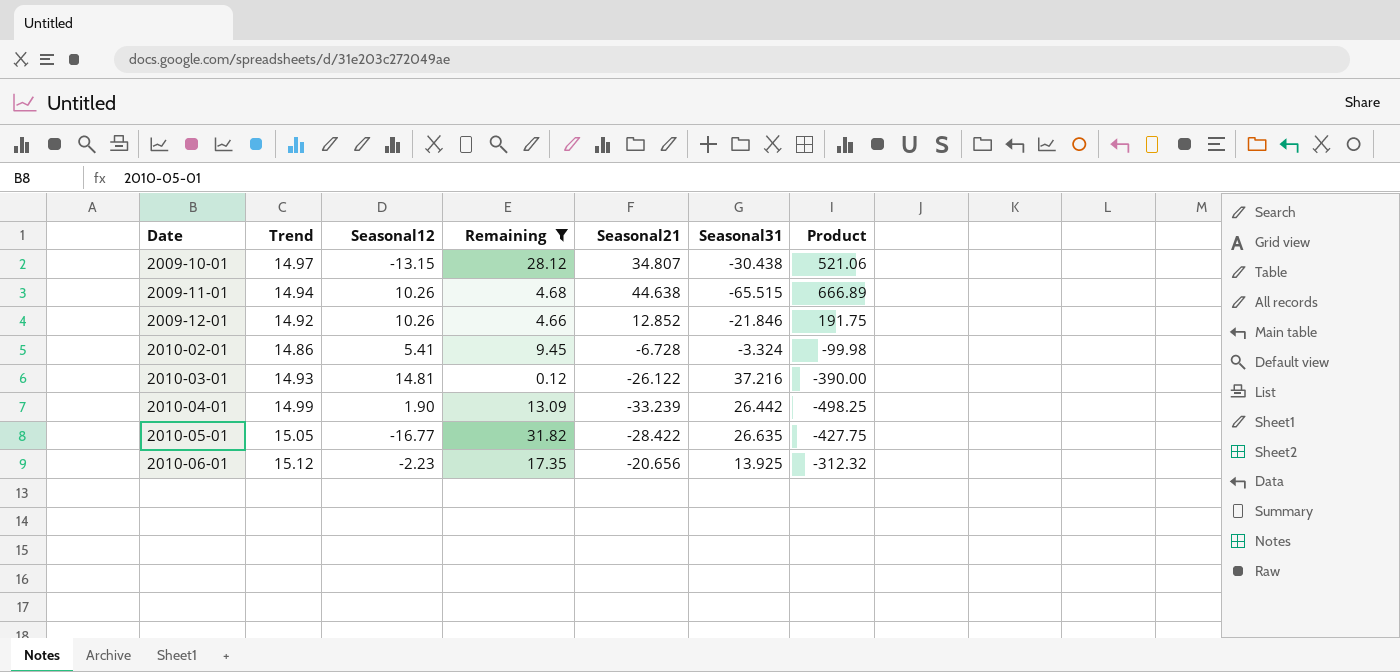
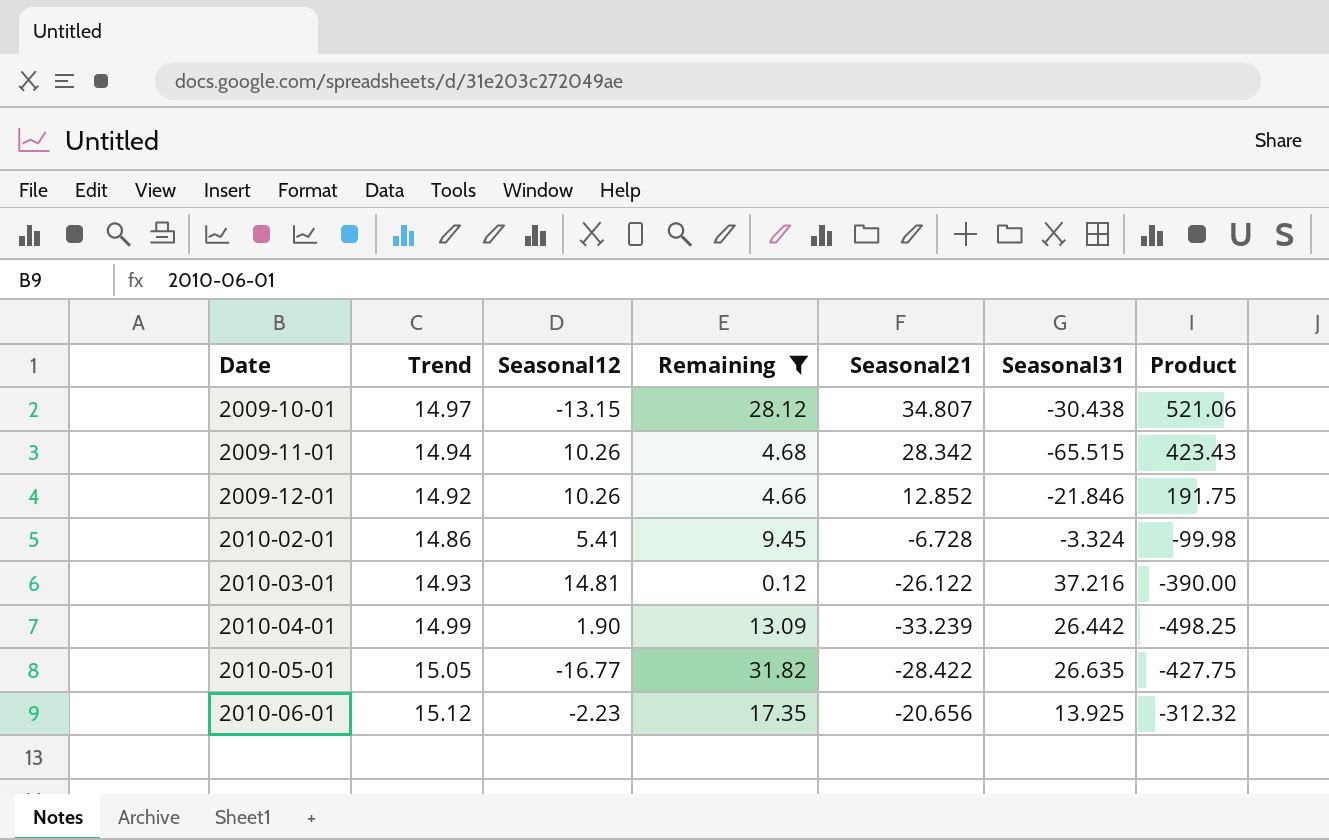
2009-11-01 | Seasonal21: 44.638 -> 28.342
2009-11-01 | Product: 666.89 -> 423.43

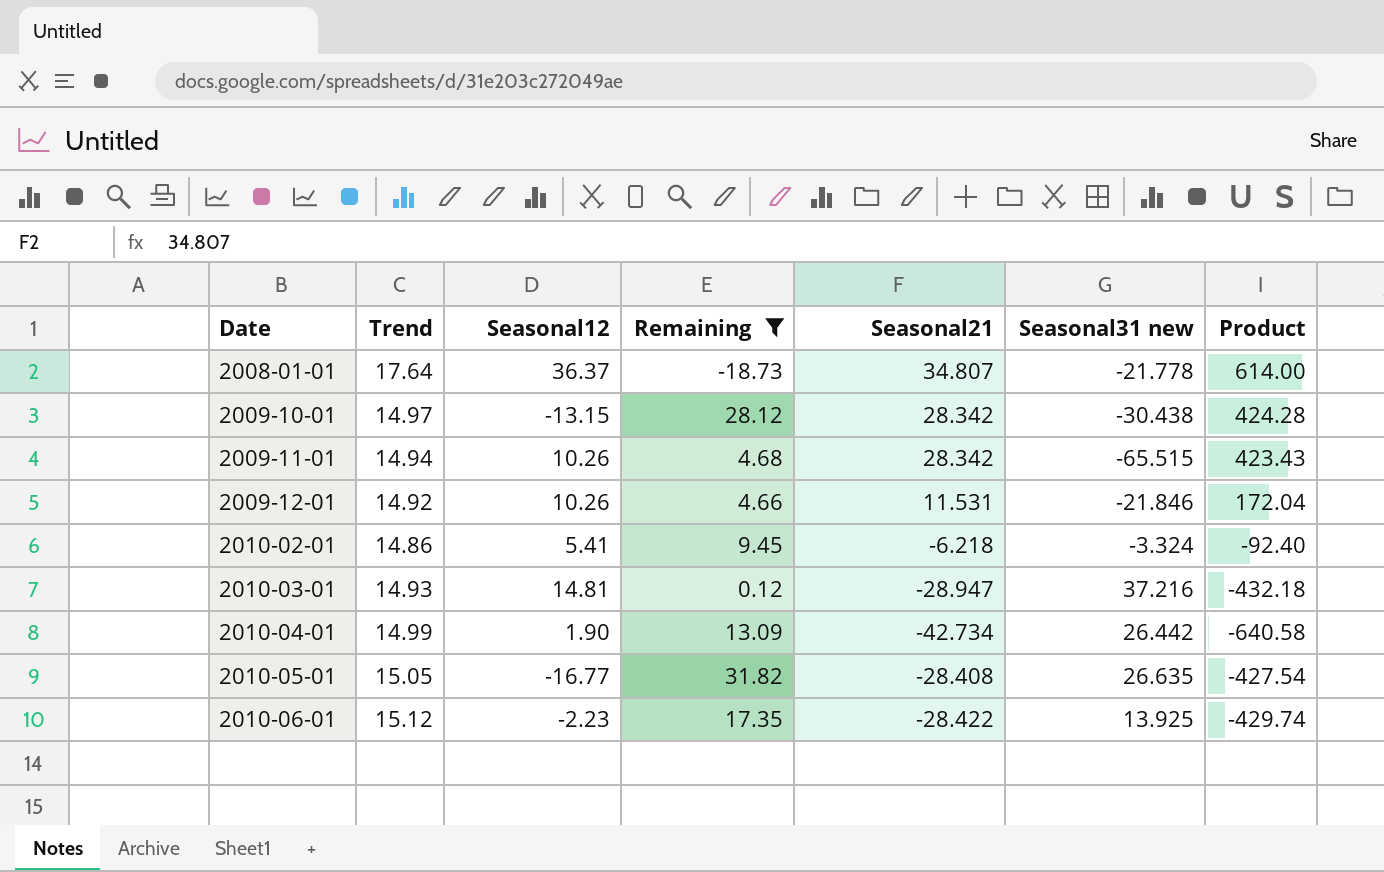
column name: Seasonal31 -> Seasonal31 new
row 2008-01-01: none -> 17.64 | 36.37 | -18.73 | 34.807 | -21.778 | 614.00
2009-10-01 | Seasonal21: 34.807 -> 28.342
2009-10-01 | Product: 521.06 -> 424.28
2009-12-01 | Seasonal21: 12.852 -> 11.531
2009-12-01 | Product: 191.75 -> 172.04
2010-02-01 | Seasonal21: -6.728 -> -6.218
2010-02-01 | Product: -99.98 -> -92.40
2010-03-01 | Seasonal21: -26.122 -> -28.947
2010-03-01 | Product: -390.00 -> -432.18
2010-04-01 | Seasonal21: -33.239 -> -42.734
2010-04-01 | Product: -498.25 -> -640.58
2010-05-01 | Seasonal21: -28.422 -> -28.408
2010-05-01 | Product: -427.75 -> -427.54
2010-06-01 | Seasonal21: -20.656 -> -28.422
2010-06-01 | Product: -312.32 -> -429.74

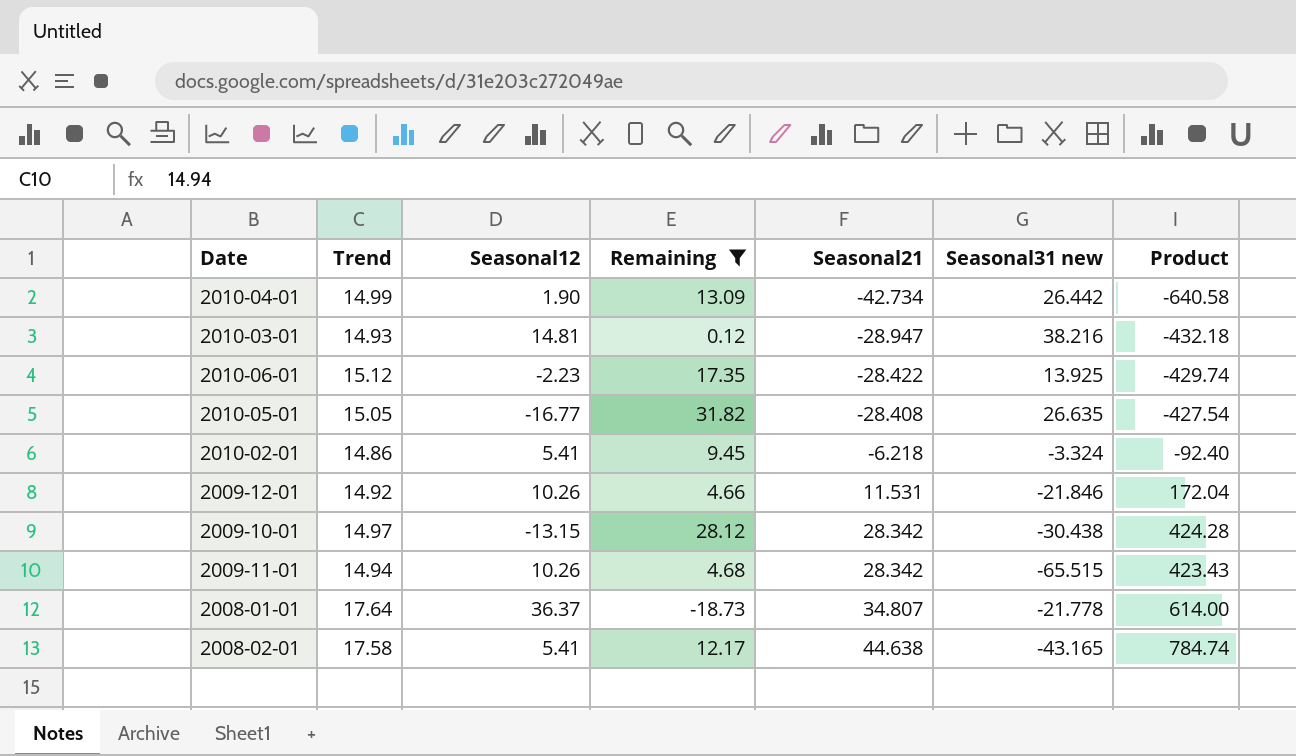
row order: Date ascending -> Seasonal21 ascending
2010-03-01 | Seasonal31 new: 37.216 -> 38.216
row 2008-02-01: none -> 17.58 | 5.41 | 12.17 | 44.638 | -43.165 | 784.74

